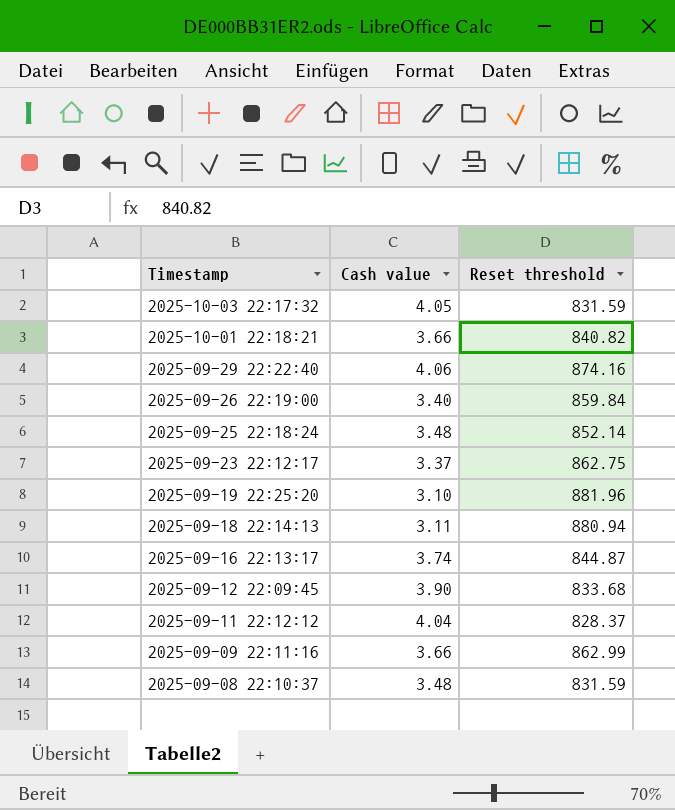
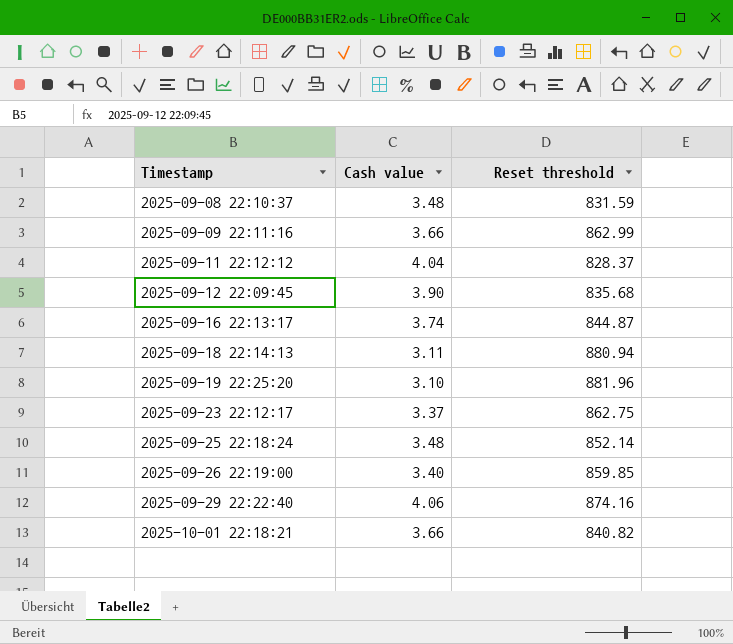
row order: Timestamp descending -> Timestamp ascending
row 2025-10-03 22:17:32: 4.05 | 831.59 -> none
2025-09-12 22:09:45 | Reset threshold: 833.68 -> 835.68
2025-09-26 22:19:00 | Reset threshold: 859.84 -> 859.85

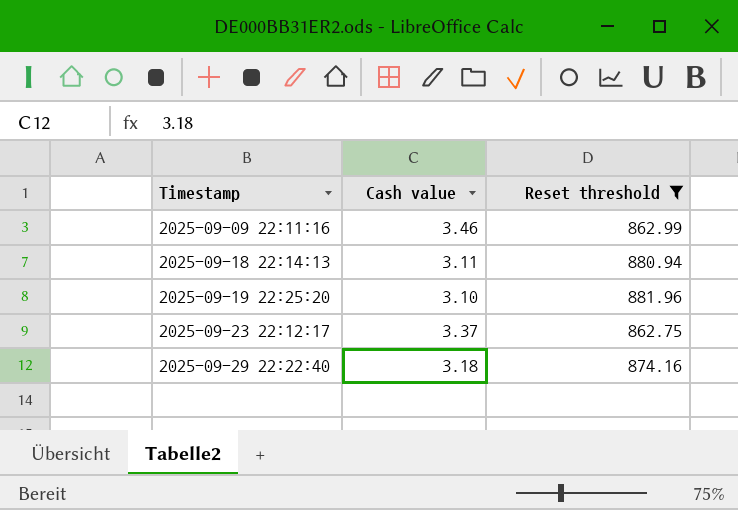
filter: none -> Reset threshold >= 862.75
2025-09-09 22:11:16 | Cash value: 3.66 -> 3.46
2025-09-29 22:22:40 | Cash value: 4.06 -> 3.18

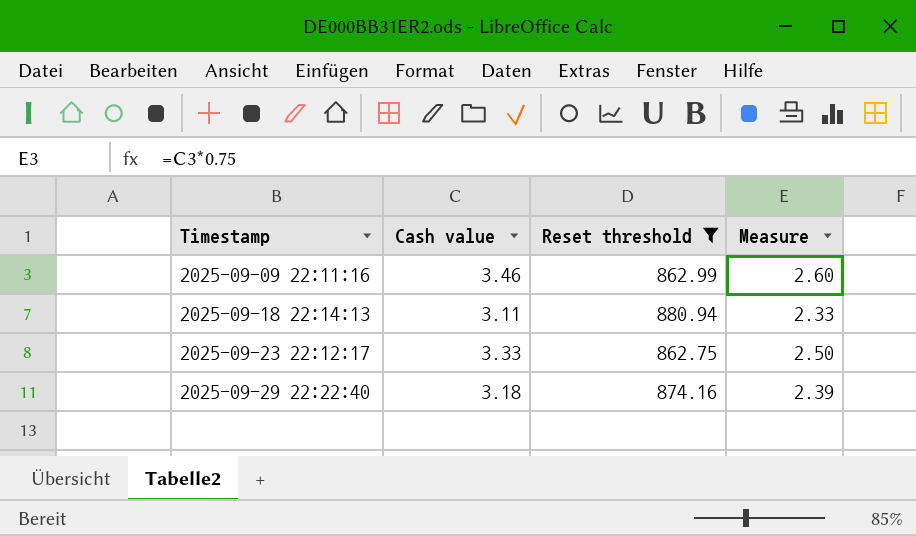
column Measure | formula: none -> [Cash value] * 0.75
row 2025-09-19 22:25:20: 3.10 | 881.96 -> none
2025-09-23 22:12:17 | Cash value: 3.37 -> 3.33

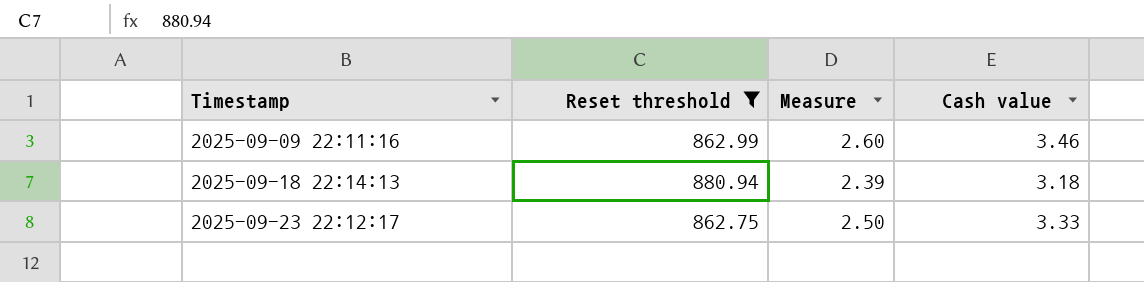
column Cash value | position: 2 -> 4
row 2025-09-29 22:22:40: 3.18 | 874.16 | 2.39 -> none
2025-09-18 22:14:13 | Measure: 2.33 -> 2.39
2025-09-18 22:14:13 | Cash value: 3.11 -> 3.18

